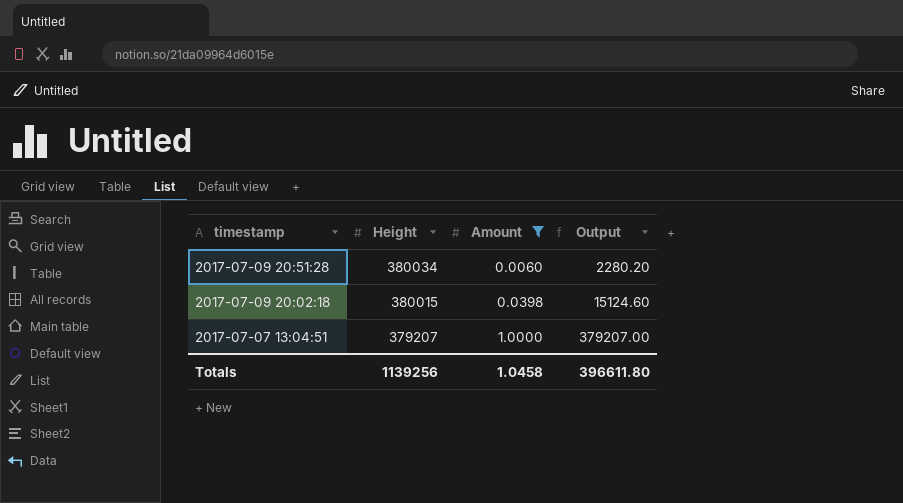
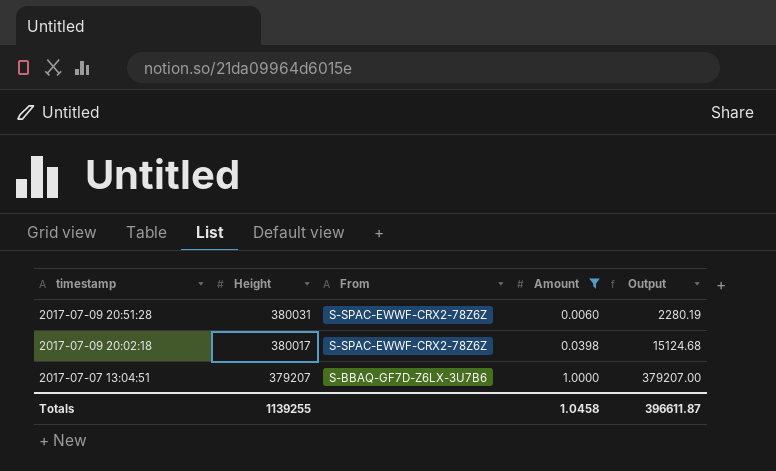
column From | position: none -> 3
2017-07-09 20:51:28 | Height: 380034 -> 380031
2017-07-09 20:51:28 | Output: 2280.20 -> 2280.19
2017-07-09 20:02:18 | Height: 380015 -> 380017
2017-07-09 20:02:18 | Output: 15124.60 -> 15124.68
Totals | Height: 1139256 -> 1139255
Totals | Output: 396611.80 -> 396611.87

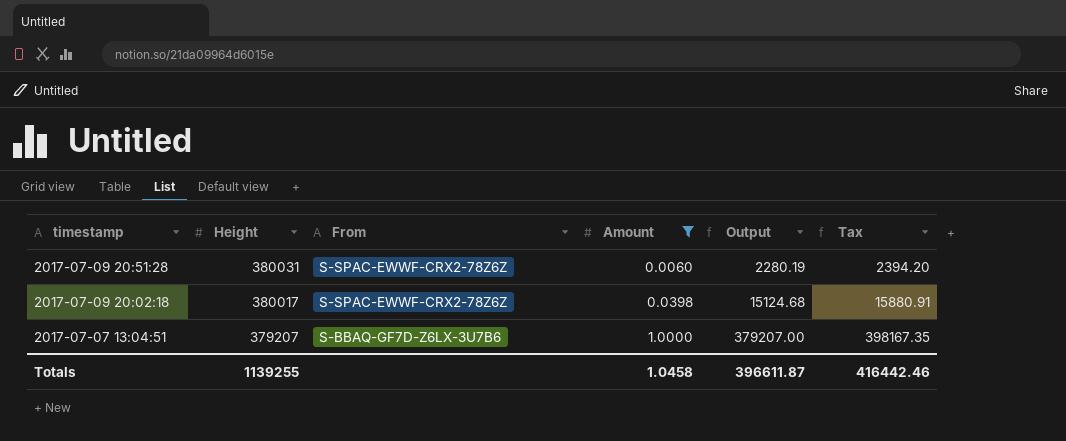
column Tax | formula: none -> [Output] * 1.05

